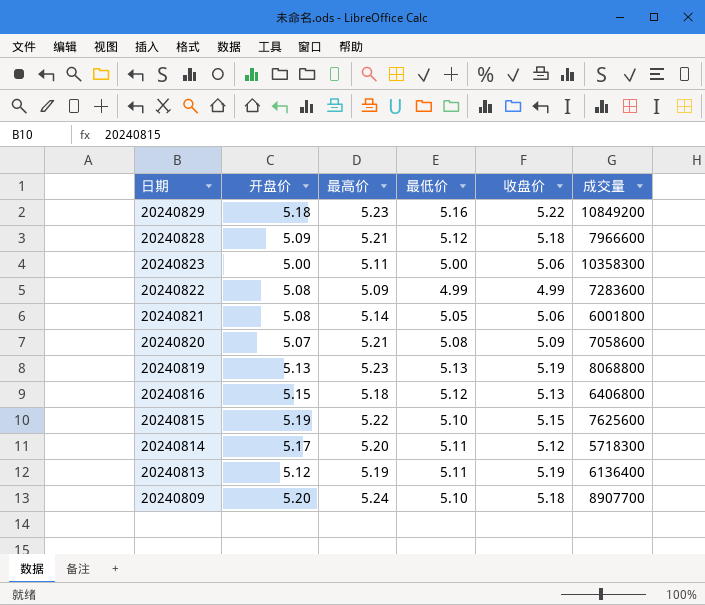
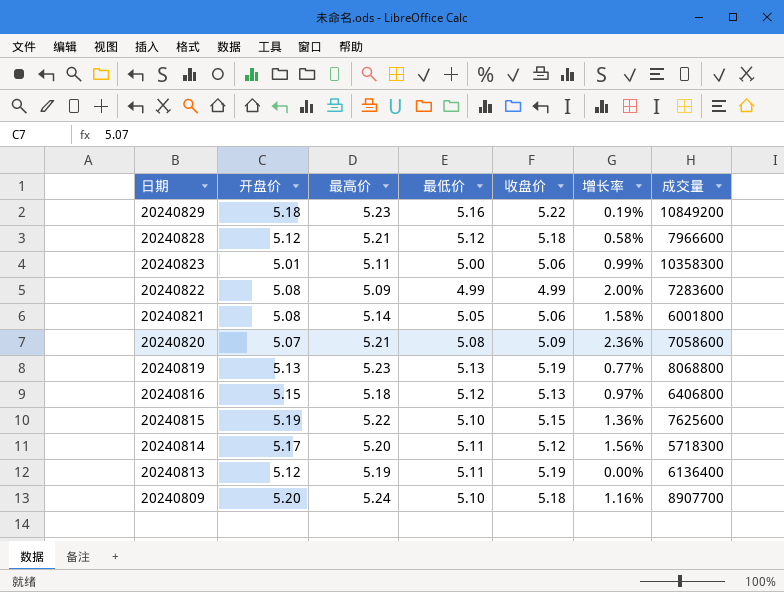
column 增长率 | formula: none -> ([最高价] - [收盘价]) / [收盘价]
20240828 | 开盘价: 5.09 -> 5.12
20240823 | 开盘价: 5.00 -> 5.01

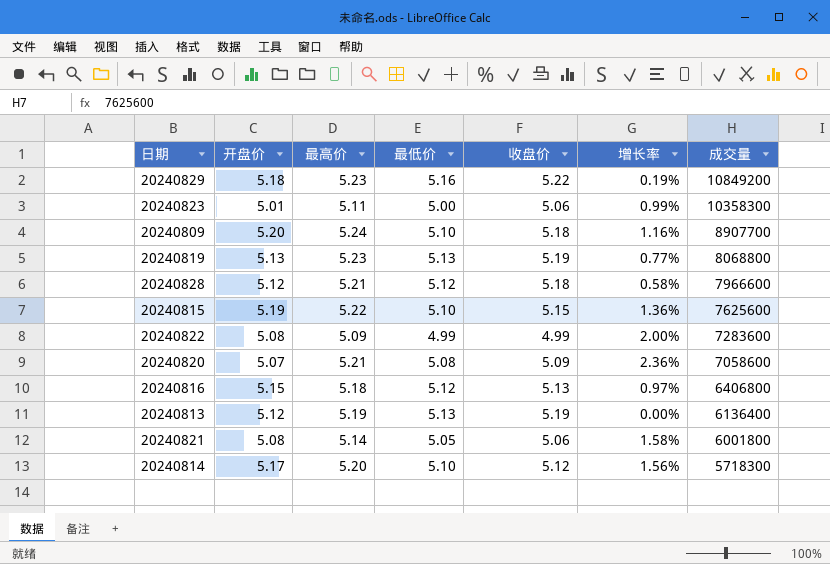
row order: 日期 descending -> 成交量 descending
20240813 | 最低价: 5.11 -> 5.13
20240814 | 最低价: 5.11 -> 5.10

